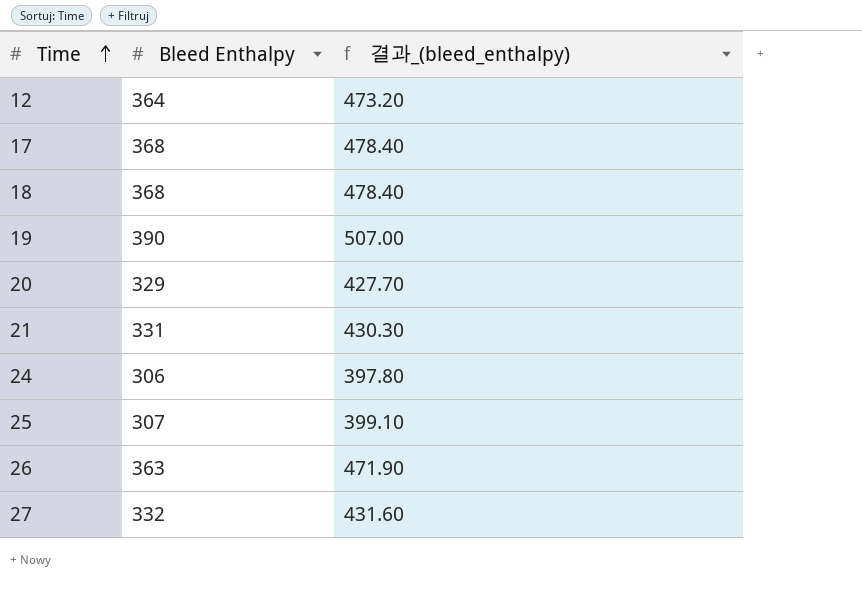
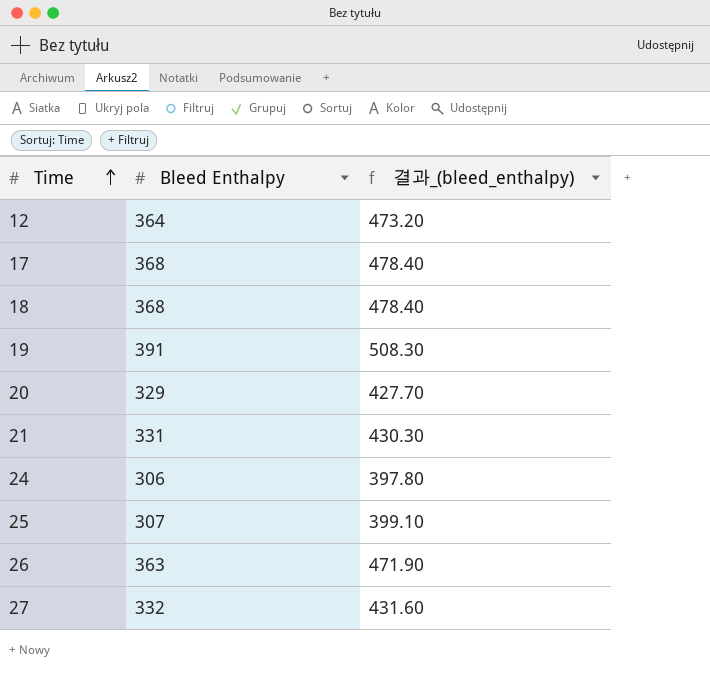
19 | Bleed Enthalpy: 390 -> 391
19 | 결과_(bleed_enthalpy): 507.00 -> 508.30

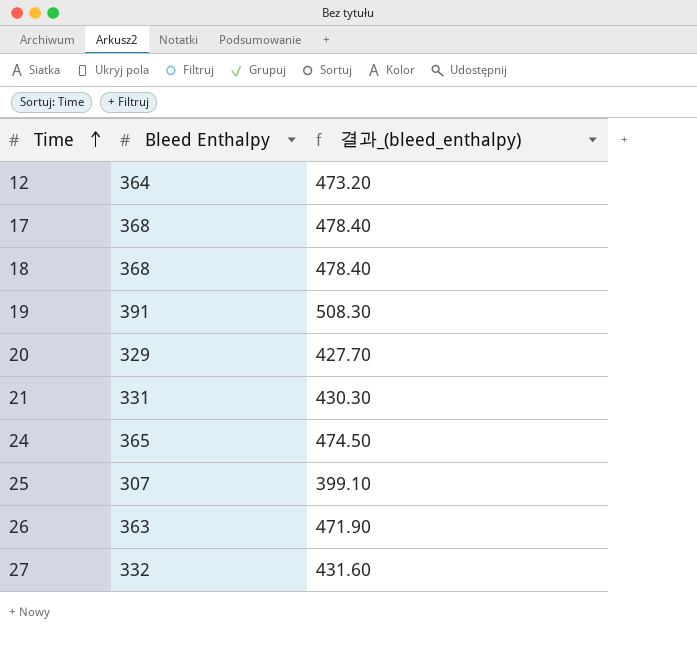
24 | Bleed Enthalpy: 306 -> 365
24 | 결과_(bleed_enthalpy): 397.80 -> 474.50

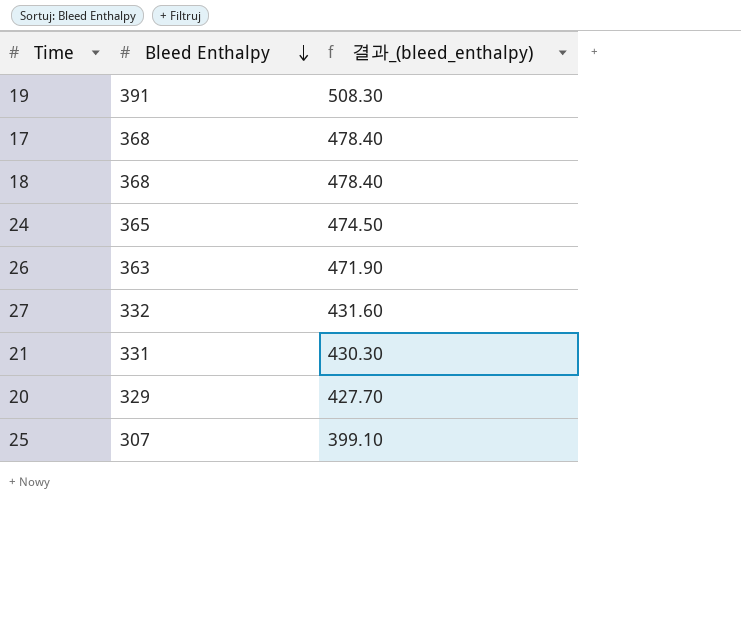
row order: Time ascending -> Bleed Enthalpy descending
row 12: 364 | 473.20 -> none

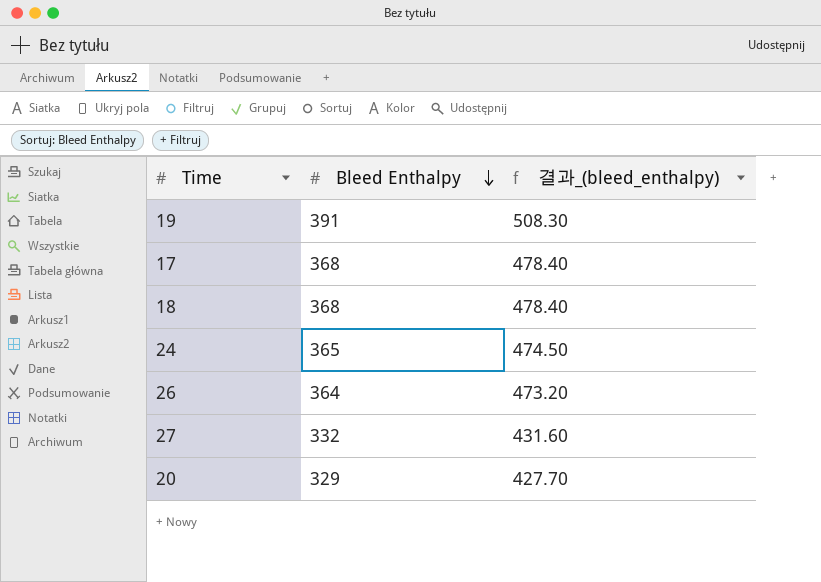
row 21: 331 | 430.30 -> none
row 25: 307 | 399.10 -> none
26 | Bleed Enthalpy: 363 -> 364
26 | 결과_(bleed_enthalpy): 471.90 -> 473.20

